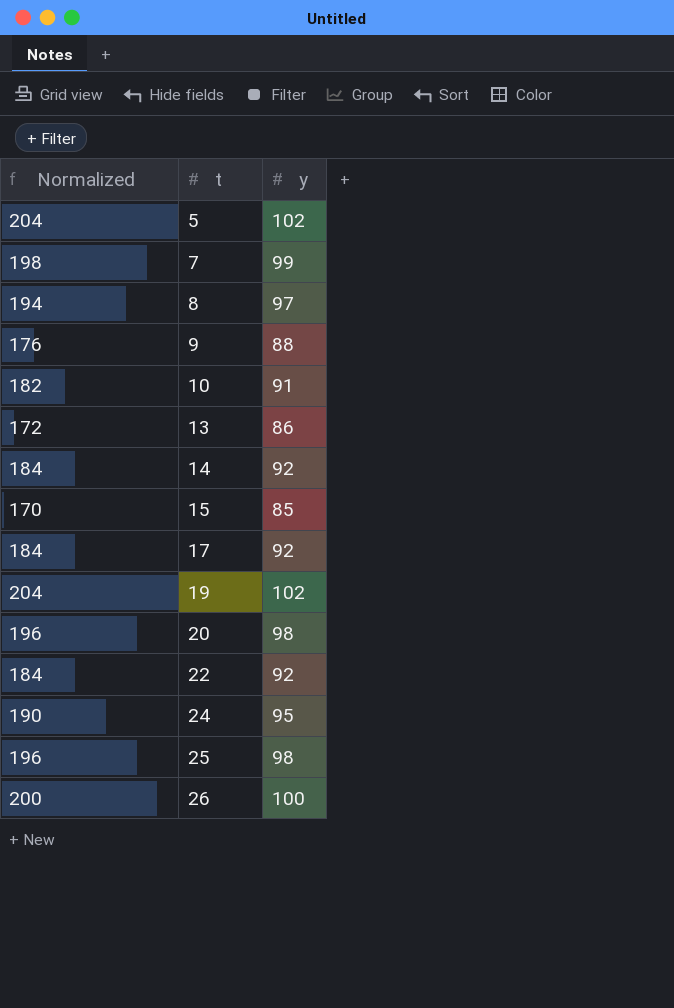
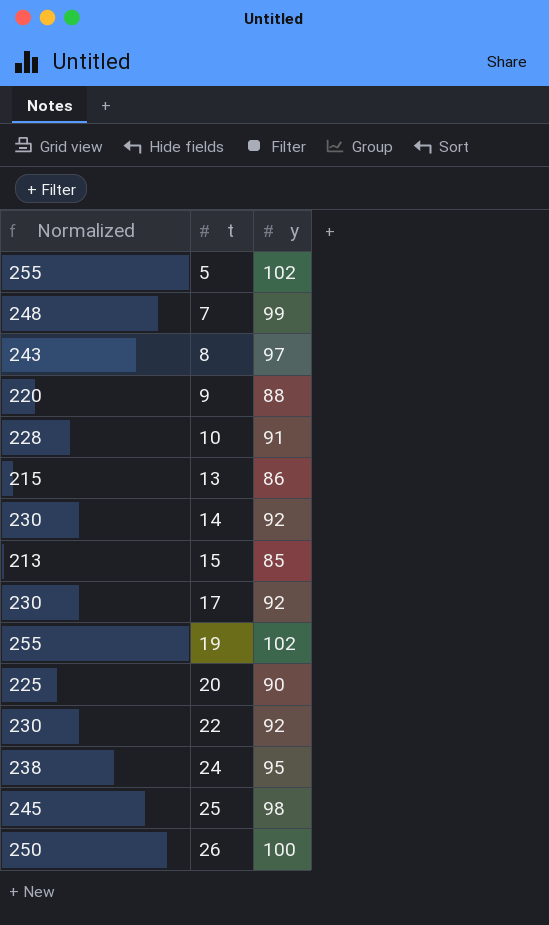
column Normalized | formula: [y] * 2 -> [y] * 2.5
20 | y: 98 -> 90

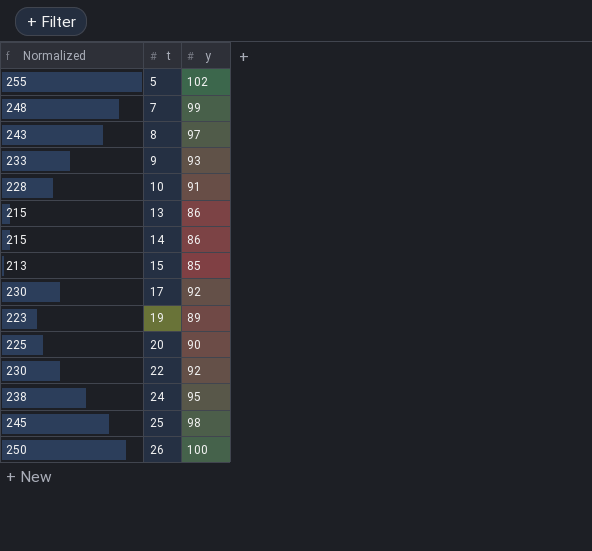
9 | Normalized: 220 -> 233
9 | y: 88 -> 93
14 | Normalized: 230 -> 215
14 | y: 92 -> 86
19 | Normalized: 255 -> 223
19 | y: 102 -> 89

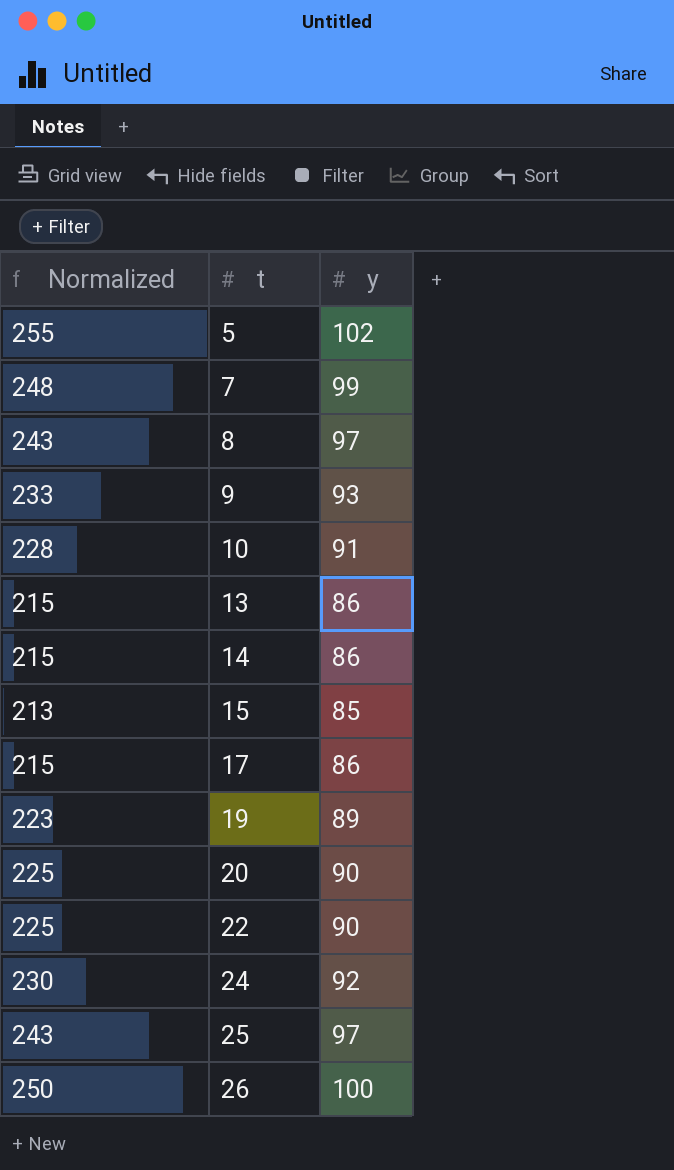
17 | Normalized: 230 -> 215
17 | y: 92 -> 86
22 | Normalized: 230 -> 225
22 | y: 92 -> 90
24 | Normalized: 238 -> 230
24 | y: 95 -> 92
25 | Normalized: 245 -> 243
25 | y: 98 -> 97

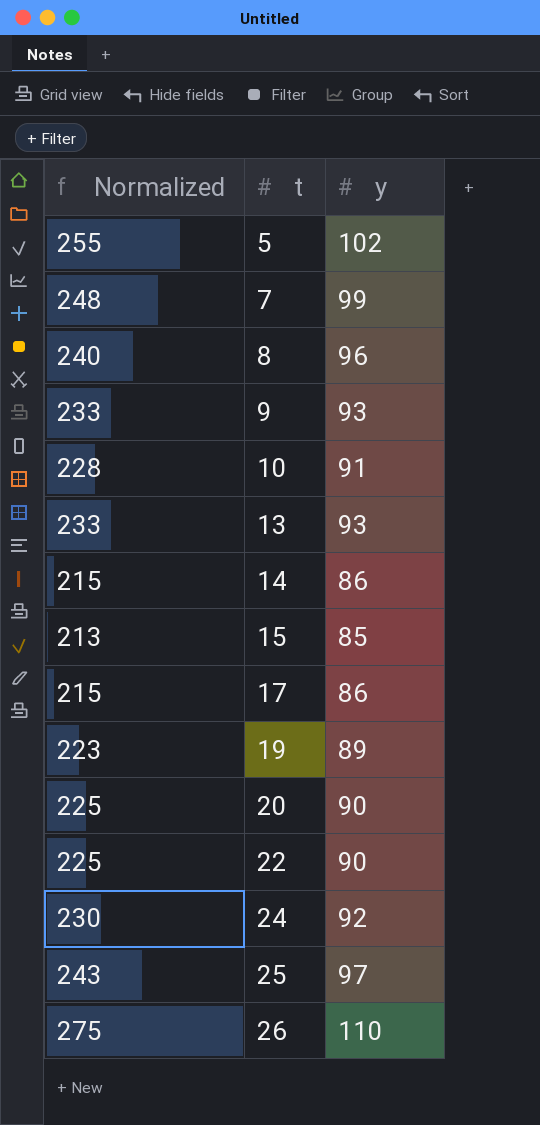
8 | Normalized: 243 -> 240
8 | y: 97 -> 96
13 | Normalized: 215 -> 233
13 | y: 86 -> 93
26 | Normalized: 250 -> 275
26 | y: 100 -> 110

